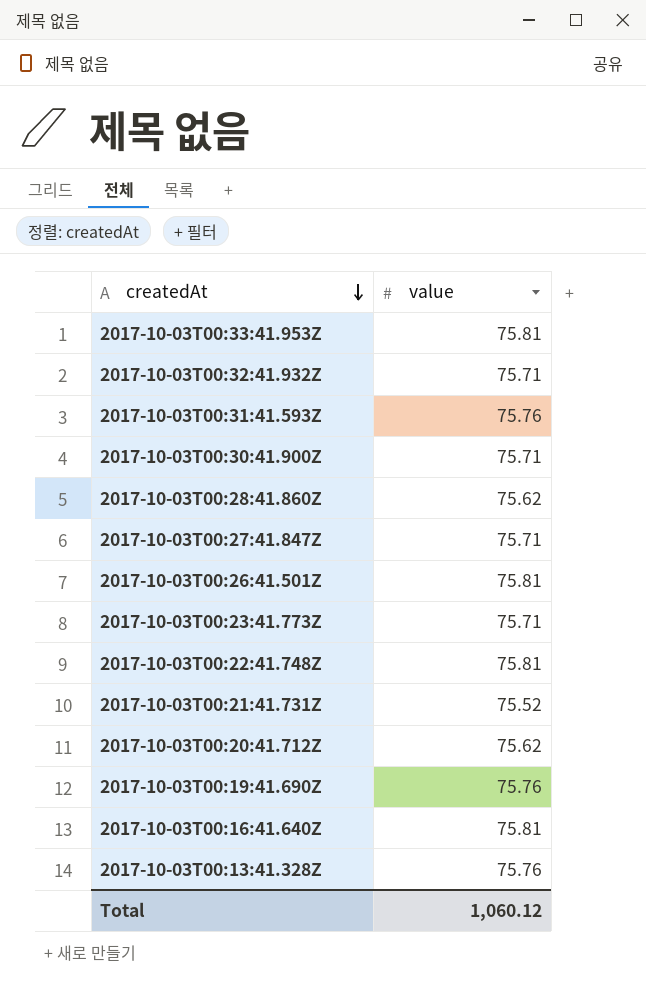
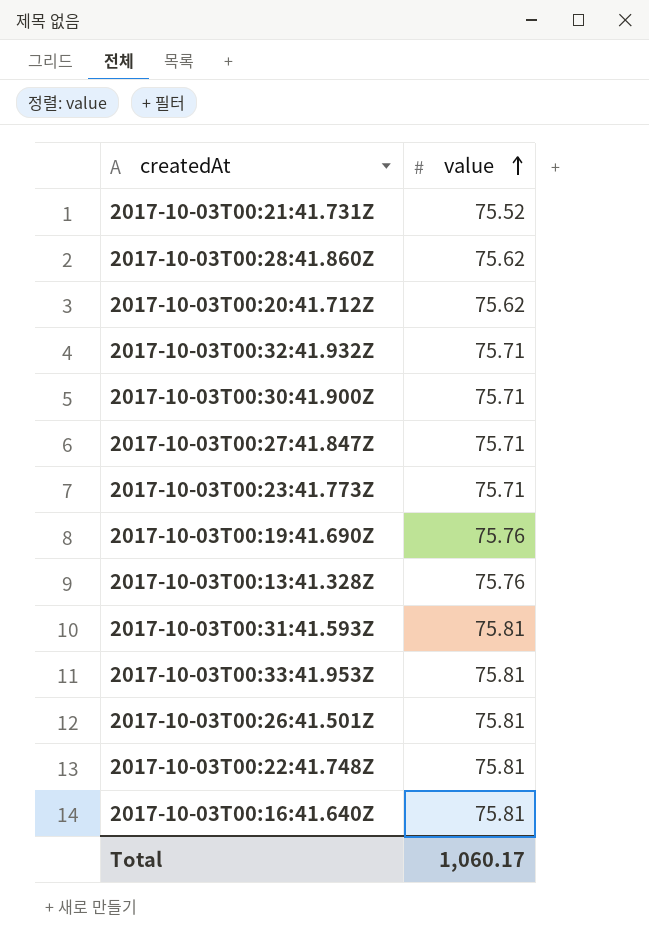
row order: createdAt descending -> value ascending
2017-10-03T00:31:41.593Z | value: 75.76 -> 75.81
Total | value: 1,060.12 -> 1,060.17

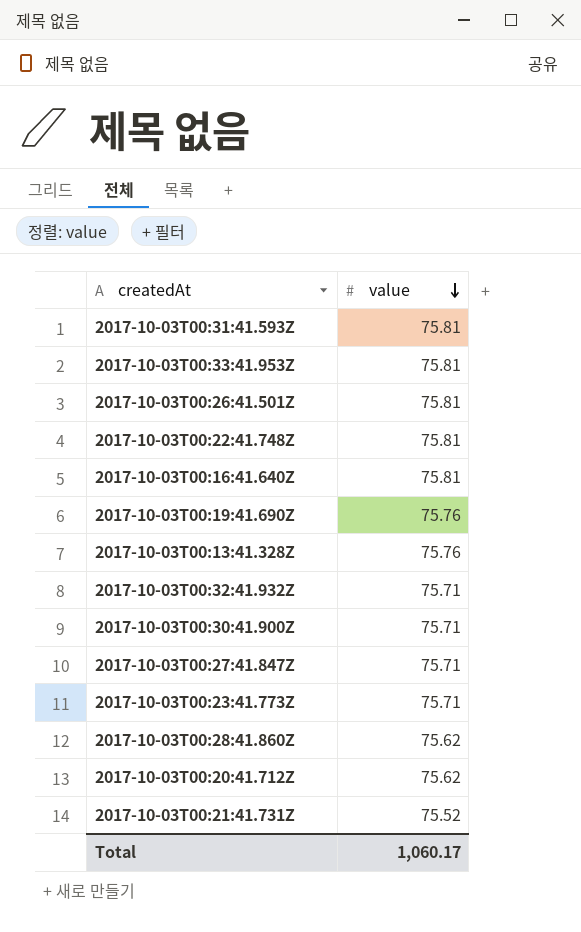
row order: value ascending -> value descending

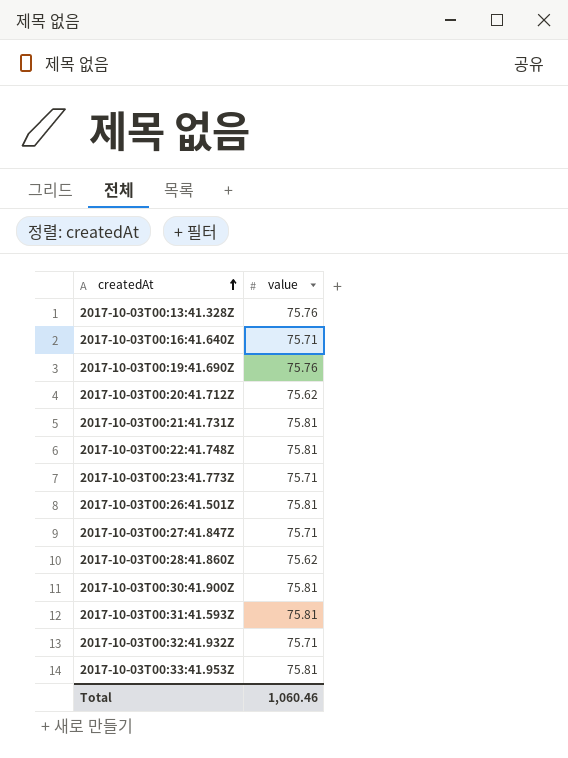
row order: value descending -> createdAt ascending
2017-10-03T00:16:41.640Z | value: 75.81 -> 75.71
2017-10-03T00:21:41.731Z | value: 75.52 -> 75.81
2017-10-03T00:30:41.900Z | value: 75.71 -> 75.81
Total | value: 1,060.17 -> 1,060.46

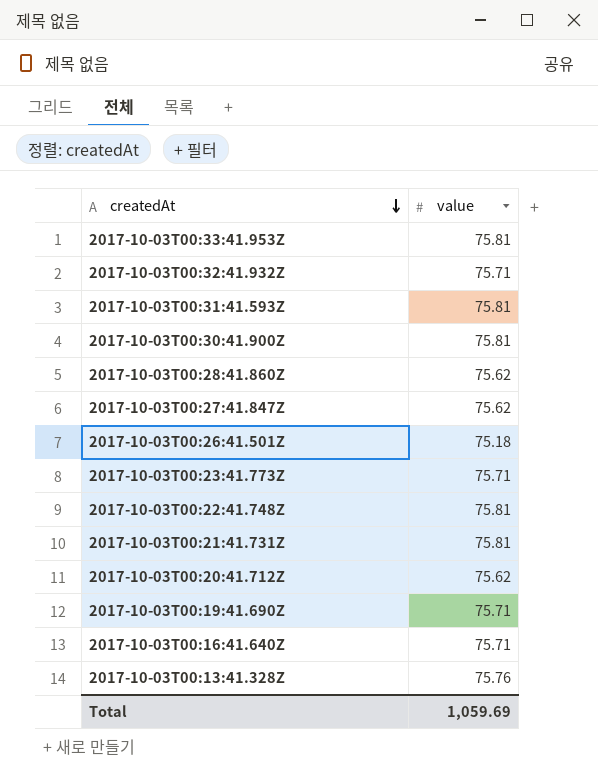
row order: createdAt ascending -> createdAt descending
2017-10-03T00:27:41.847Z | value: 75.71 -> 75.62
2017-10-03T00:26:41.501Z | value: 75.81 -> 75.18
2017-10-03T00:19:41.690Z | value: 75.76 -> 75.71
Total | value: 1,060.46 -> 1,059.69

